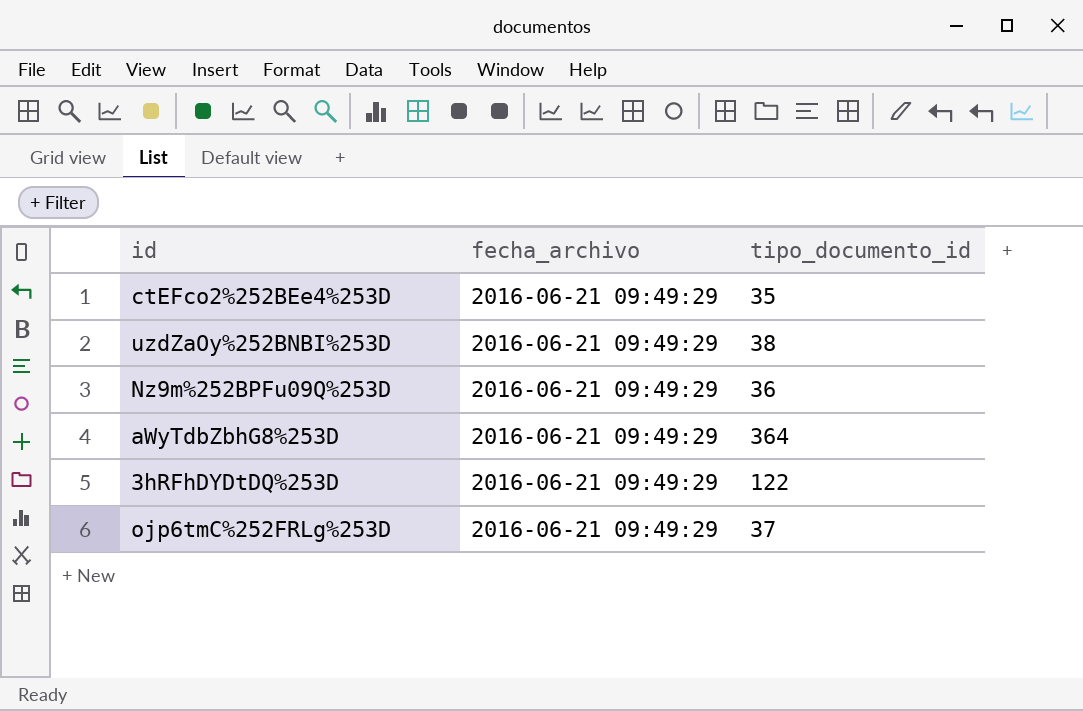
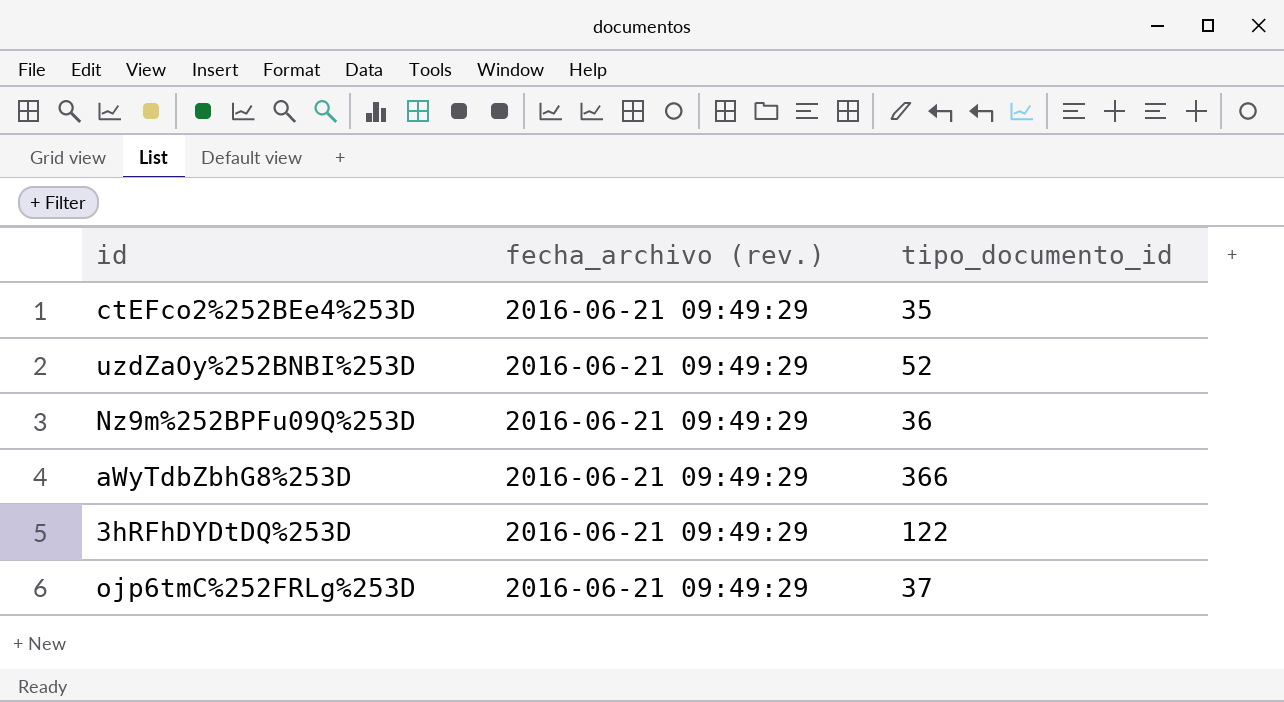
column name: fecha_archivo -> fecha_archivo (rev.)
uzdZaOy%252BNBI%253D | tipo_documento_id: 38 -> 52
aWyTdbZbhG8%253D | tipo_documento_id: 364 -> 366

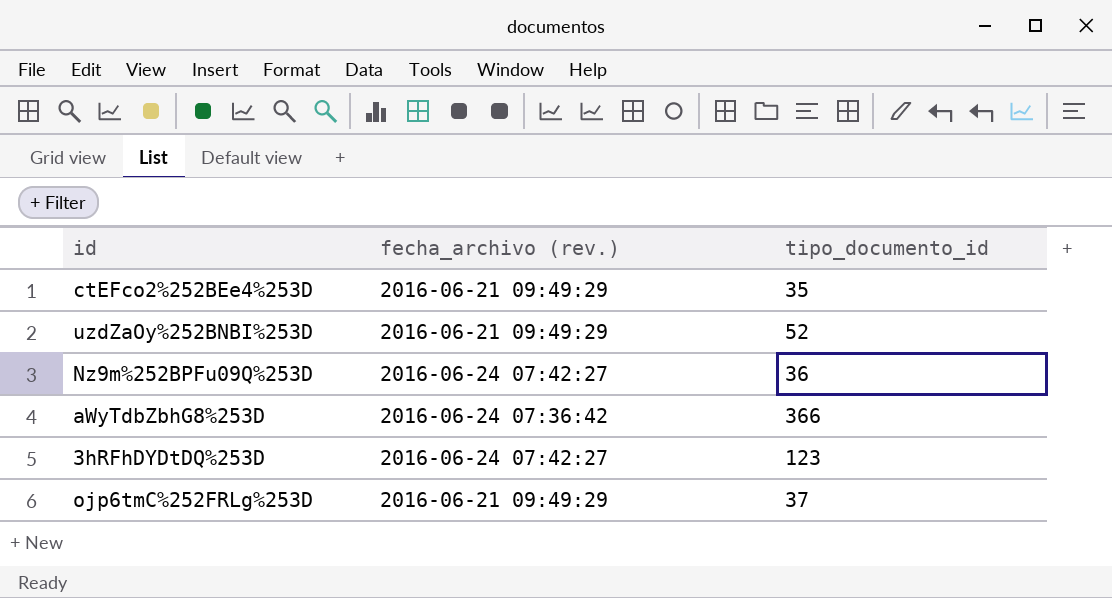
Nz9m%252BPFu09Q%253D | fecha_archivo (rev.): 2016-06-21 09:49:29 -> 2016-06-24 07:42:27
aWyTdbZbhG8%253D | fecha_archivo (rev.): 2016-06-21 09:49:29 -> 2016-06-24 07:36:42
3hRFhDYDtDQ%253D | fecha_archivo (rev.): 2016-06-21 09:49:29 -> 2016-06-24 07:42:27
3hRFhDYDtDQ%253D | tipo_documento_id: 122 -> 123

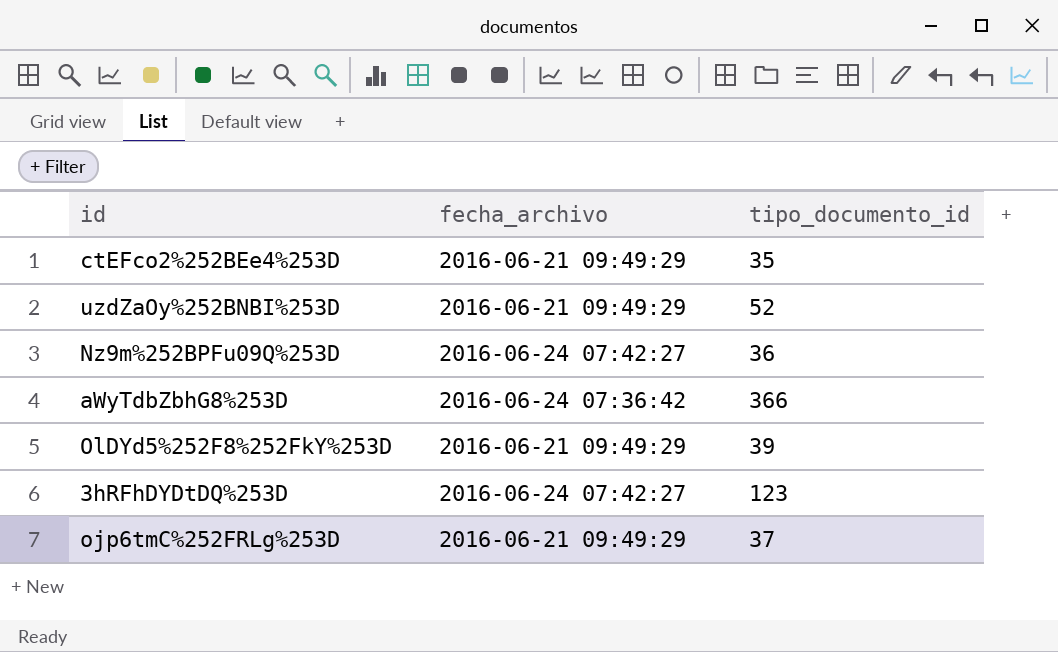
column name: fecha_archivo (rev.) -> fecha_archivo
row OlDYd5%252F8%252FkY%253D: none -> 2016-06-21 09:49:29 | 39

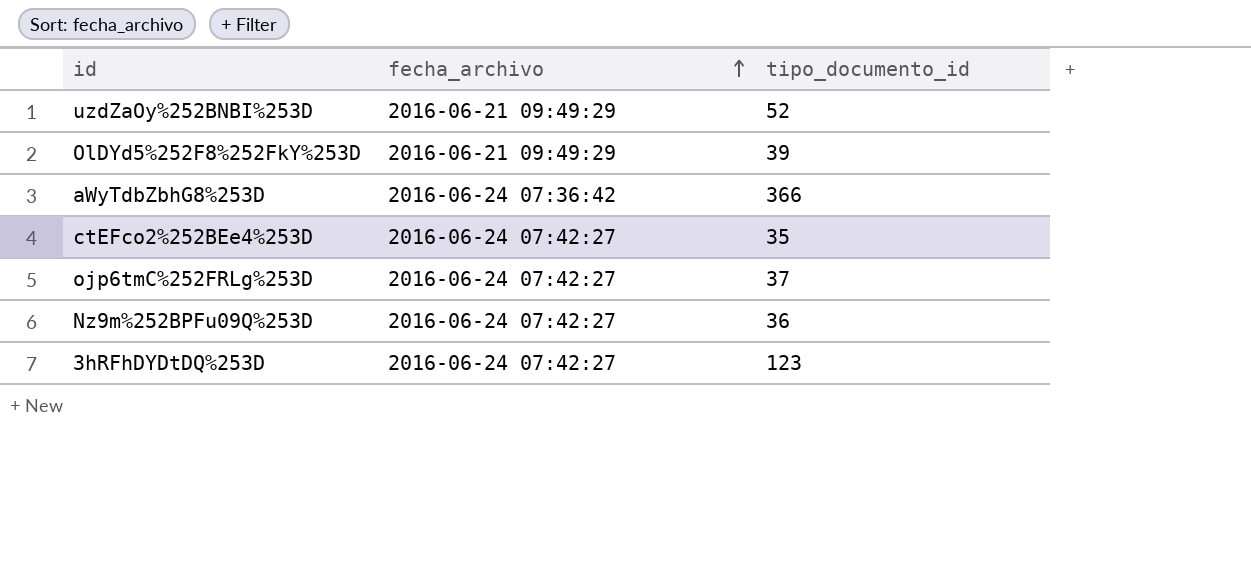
row order: none -> fecha_archivo ascending
ctEFco2%252BEe4%253D | fecha_archivo: 2016-06-21 09:49:29 -> 2016-06-24 07:42:27
ojp6tmC%252FRLg%253D | fecha_archivo: 2016-06-21 09:49:29 -> 2016-06-24 07:42:27

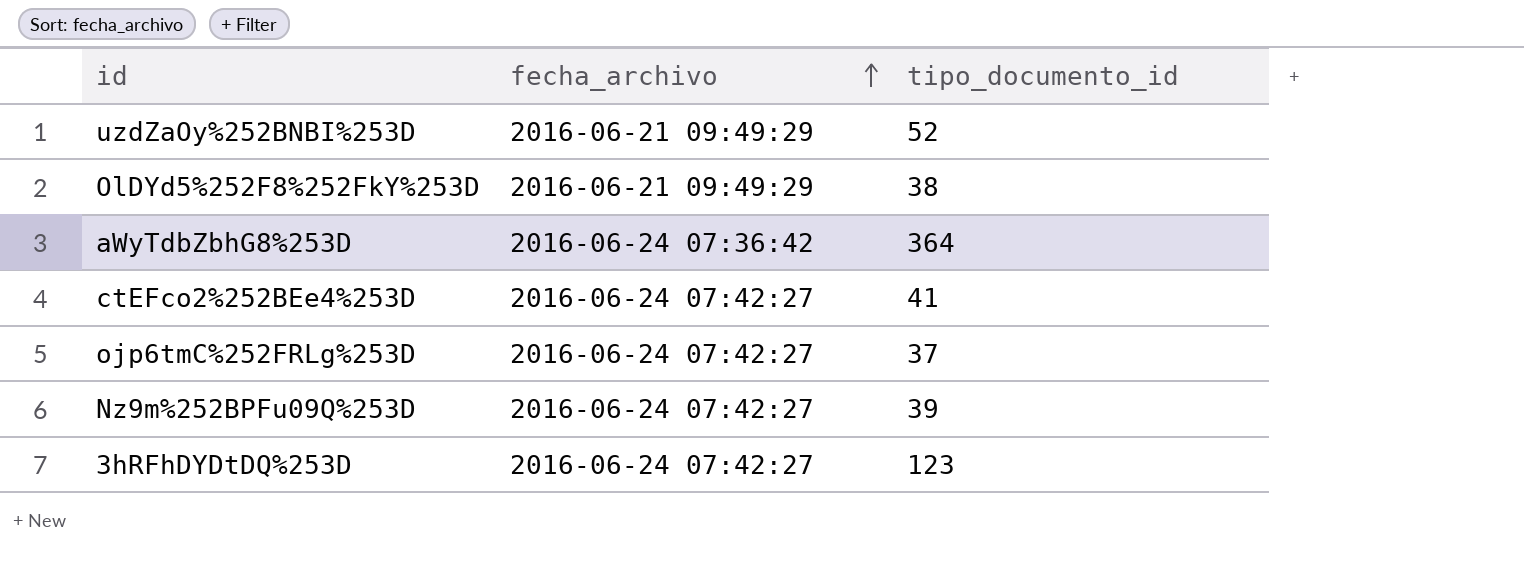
OlDYd5%252F8%252FkY%253D | tipo_documento_id: 39 -> 38
aWyTdbZbhG8%253D | tipo_documento_id: 366 -> 364
ctEFco2%252BEe4%253D | tipo_documento_id: 35 -> 41
Nz9m%252BPFu09Q%253D | tipo_documento_id: 36 -> 39

